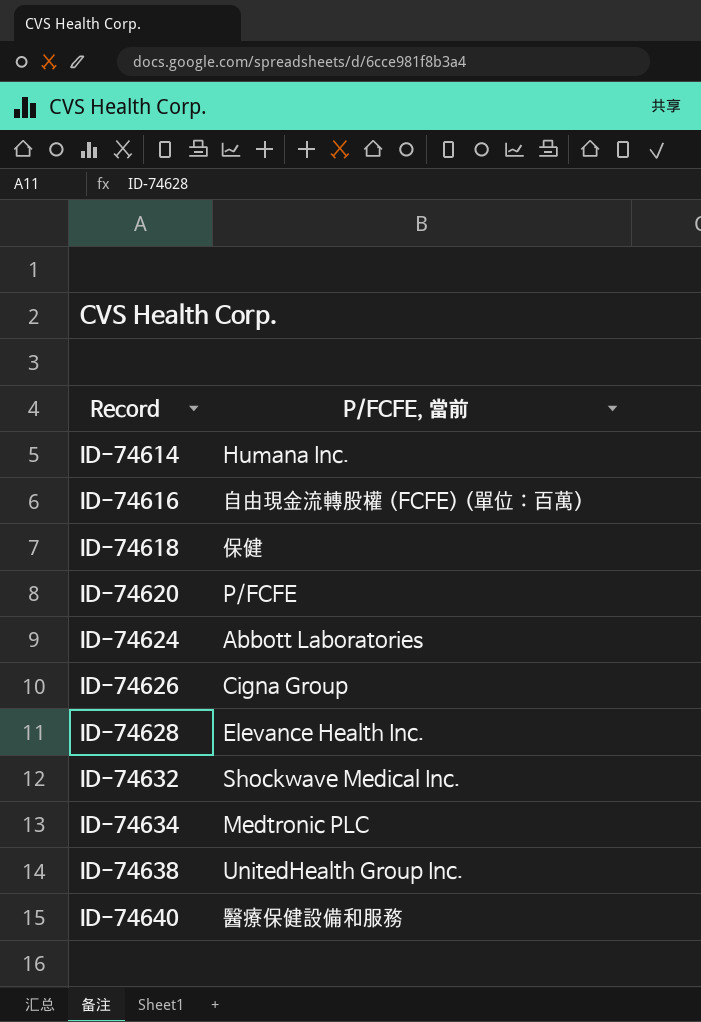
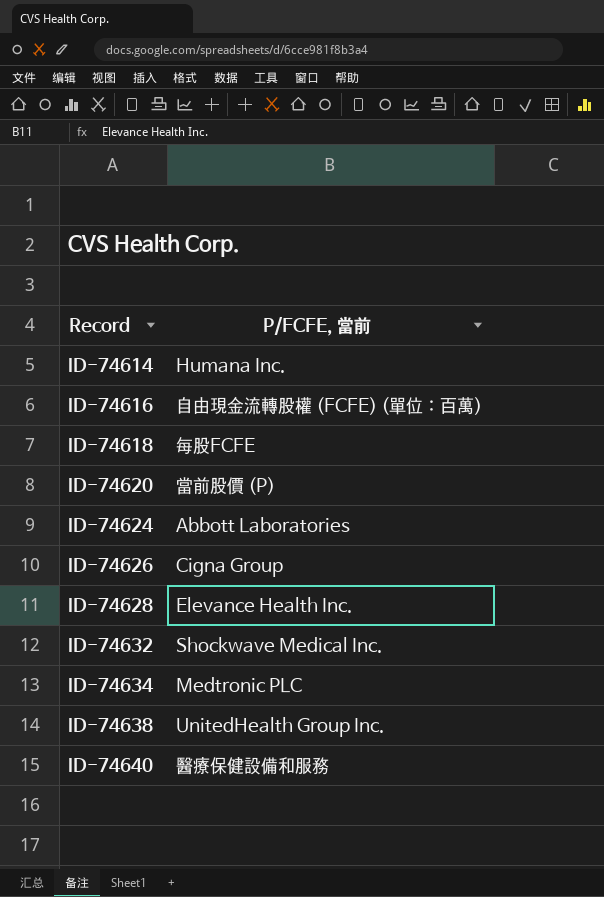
ID-74618 | P/FCFE, 當前: 保健 -> 每股FCFE
ID-74620 | P/FCFE, 當前: P/FCFE -> 當前股價 (P)

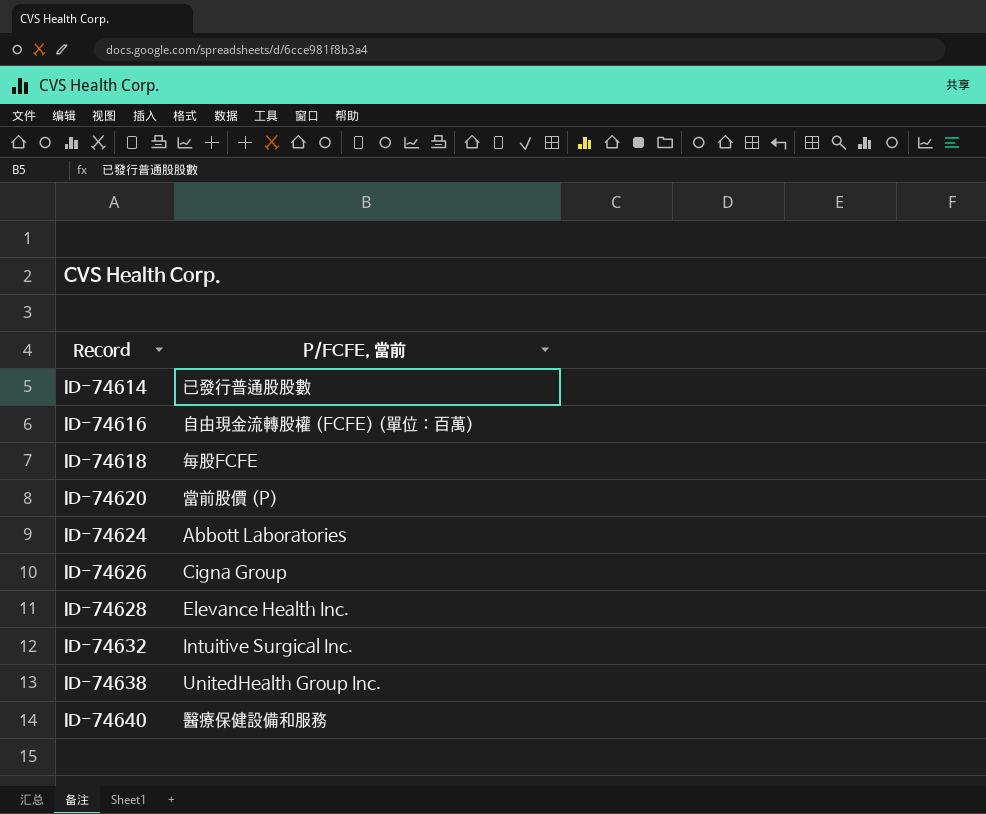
row ID-74634: Medtronic PLC -> none
ID-74614 | P/FCFE, 當前: Humana Inc. -> 已發行普通股股數
ID-74632 | P/FCFE, 當前: Shockwave Medical Inc. -> Intuitive Surgical Inc.

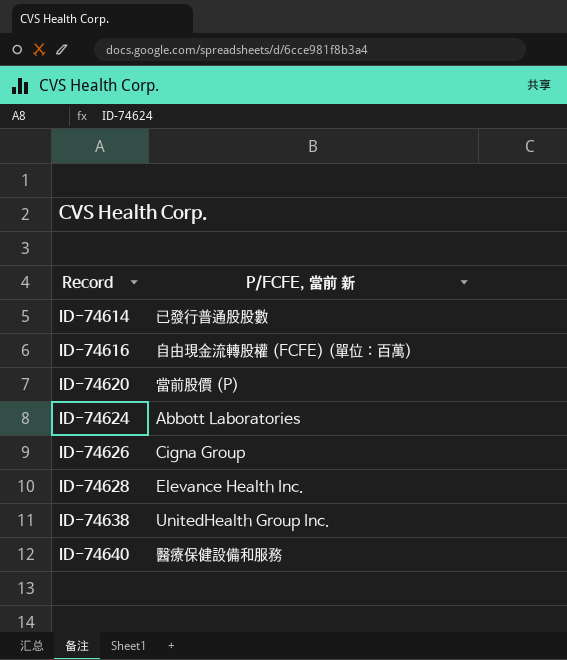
column name: P/FCFE, 當前 -> P/FCFE, 當前 新
row ID-74618: 每股FCFE -> none
row ID-74632: Intuitive Surgical Inc. -> none

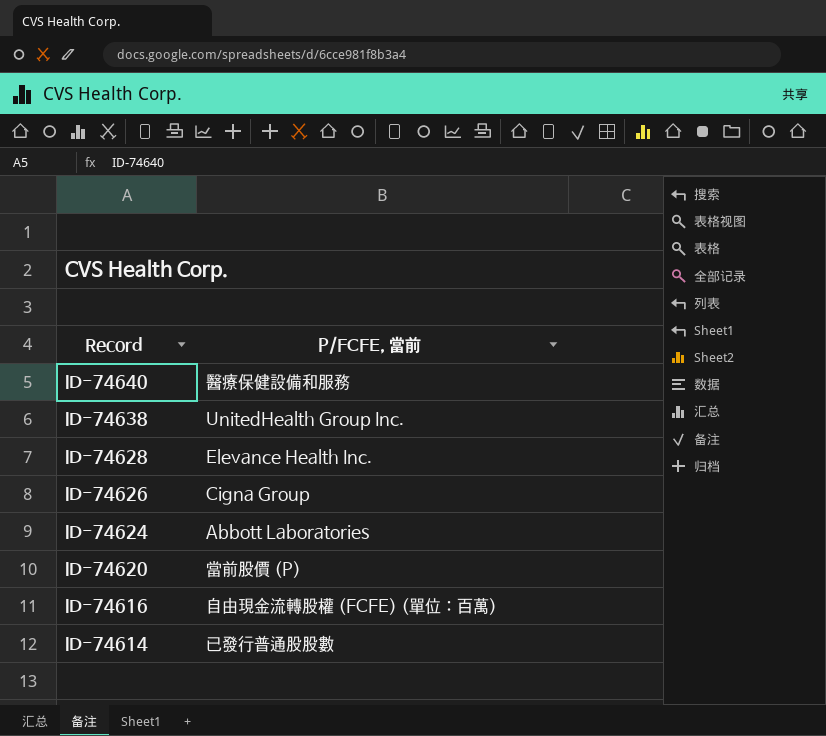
row order: Record ascending -> Record descending
column name: P/FCFE, 當前 新 -> P/FCFE, 當前

